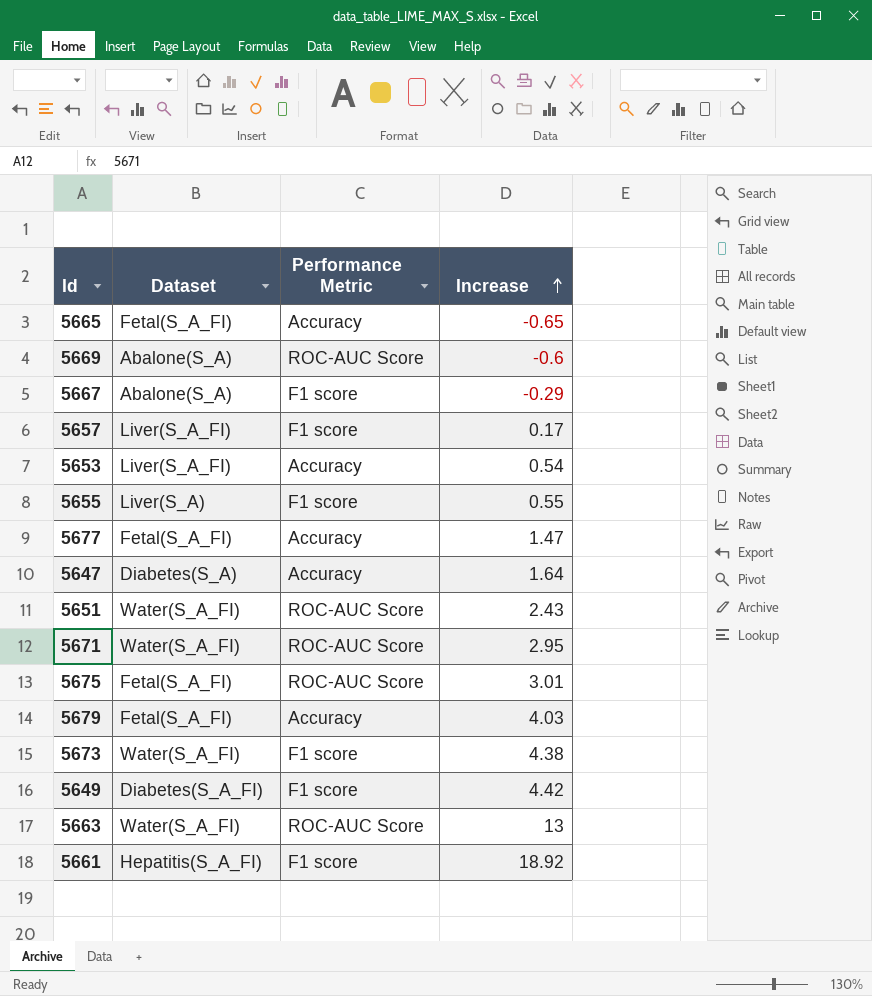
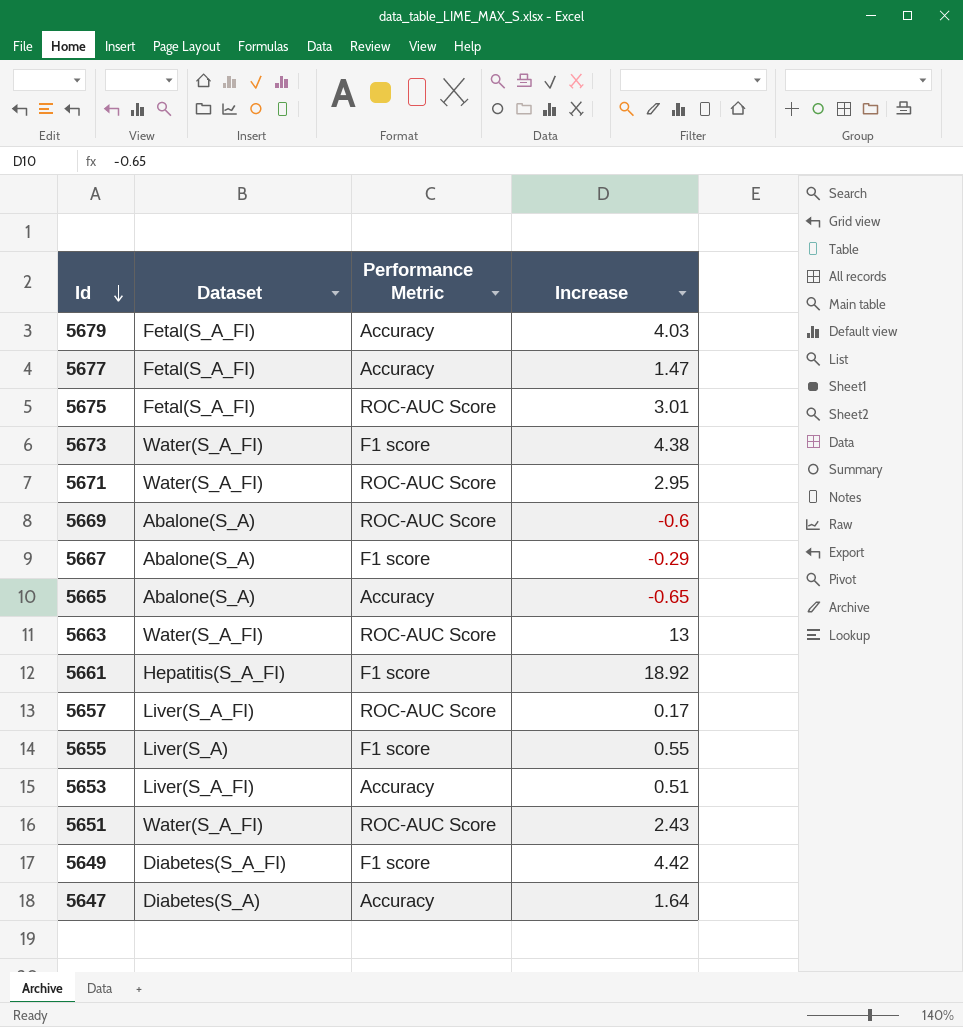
row order: Increase ascending -> Id descending
5665 | Dataset: Fetal(S_A_FI) -> Abalone(S_A)
5657 | Performance Metric: F1 score -> ROC-AUC Score
5653 | Increase: 0.54 -> 0.51

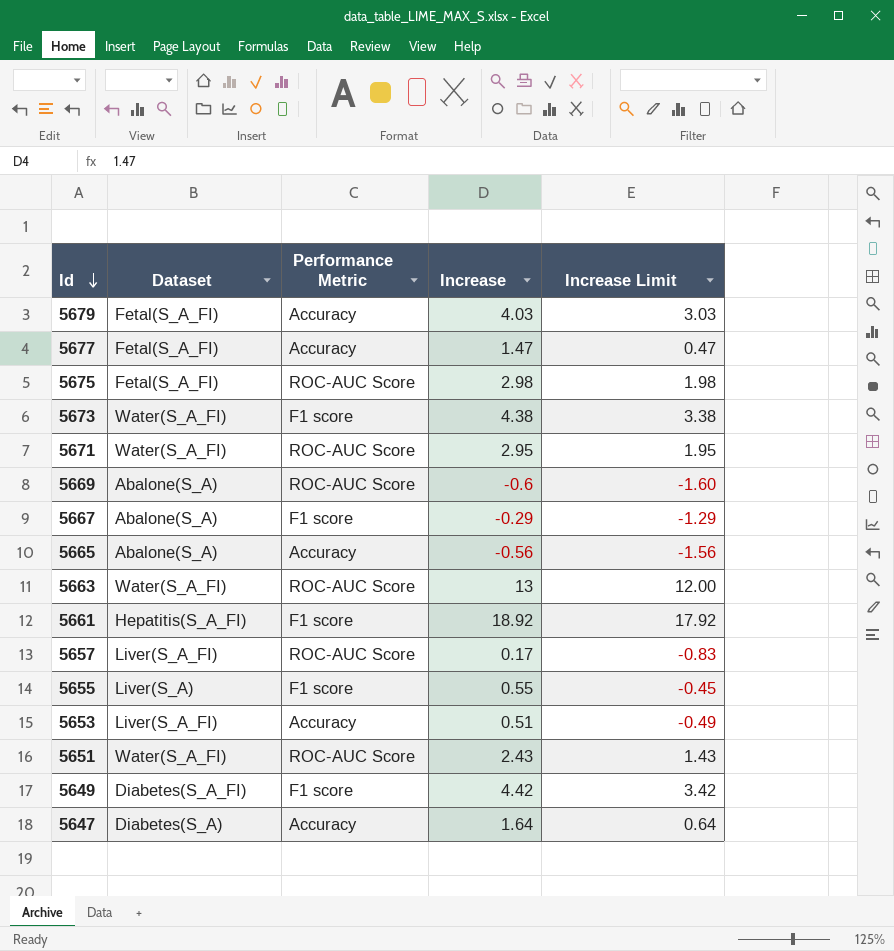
column Increase Limit | formula: none -> [Increase] - 1
5675 | Increase: 3.01 -> 2.98
5665 | Increase: -0.65 -> -0.56

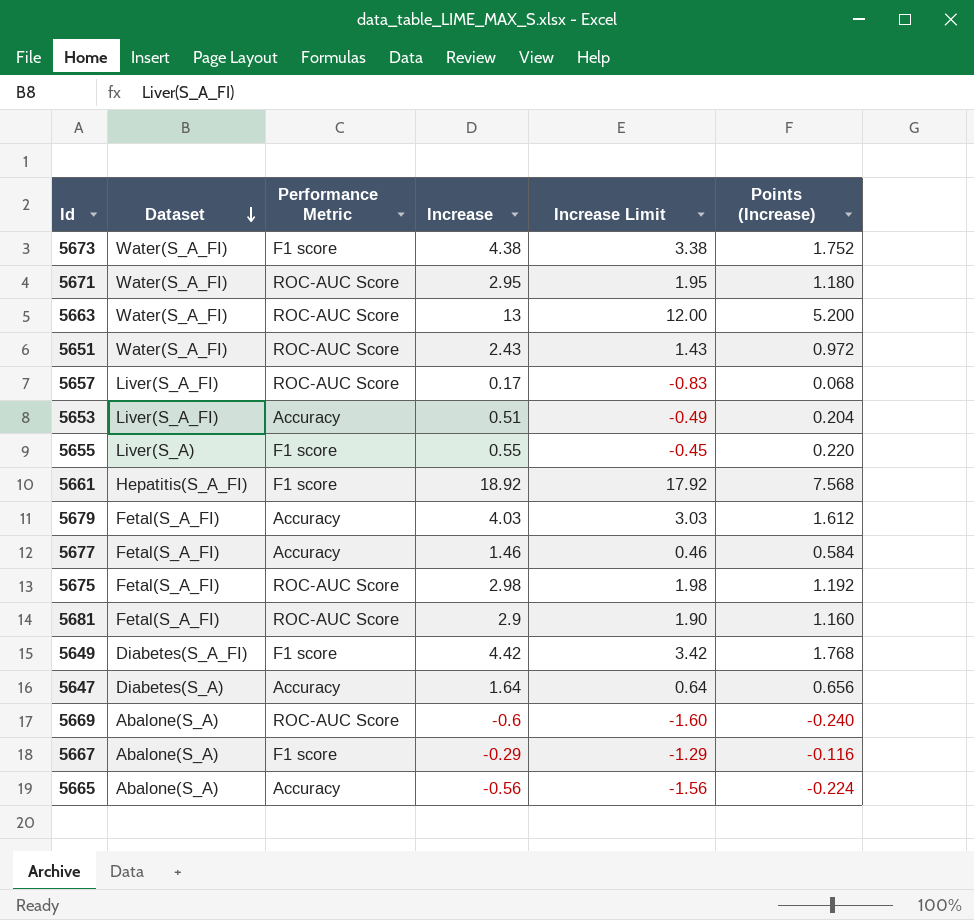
row order: Id descending -> Dataset descending
column Points (Increase) | formula: none -> [Increase] * 0.4
5677 | Increase: 1.47 -> 1.46
5677 | Increase Limit: 0.47 -> 0.46
row 5681: none -> Fetal(S_A_FI) | ROC-AUC Score | 2.9 | 1.90 | 1.160

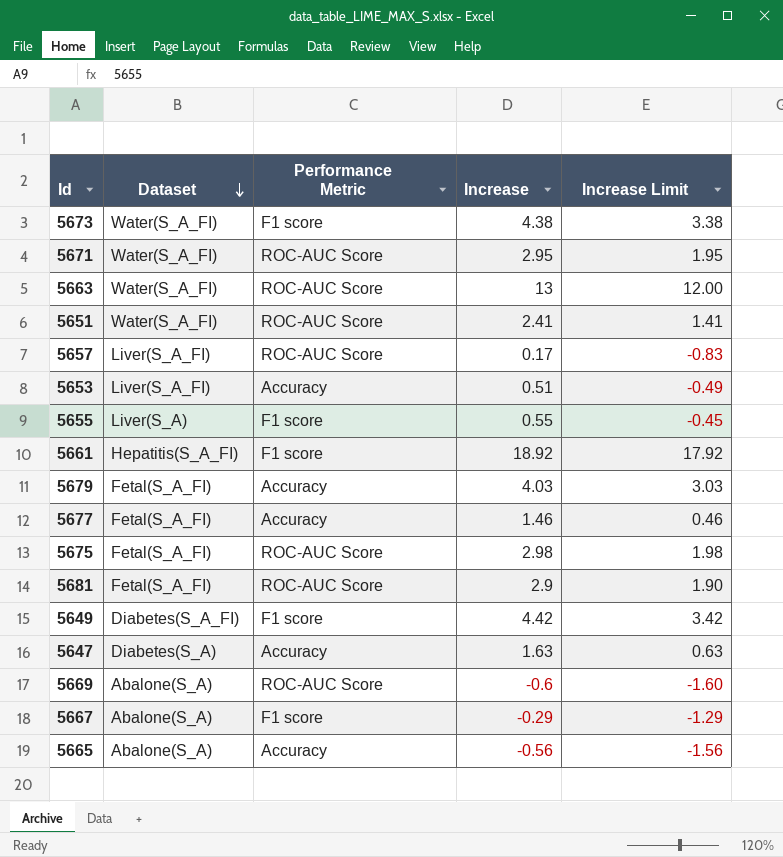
column Points (Increase) | formula: [Increase] * 0.4 -> none
5651 | Increase: 2.43 -> 2.41
5651 | Increase Limit: 1.43 -> 1.41
5647 | Increase: 1.64 -> 1.63
5647 | Increase Limit: 0.64 -> 0.63

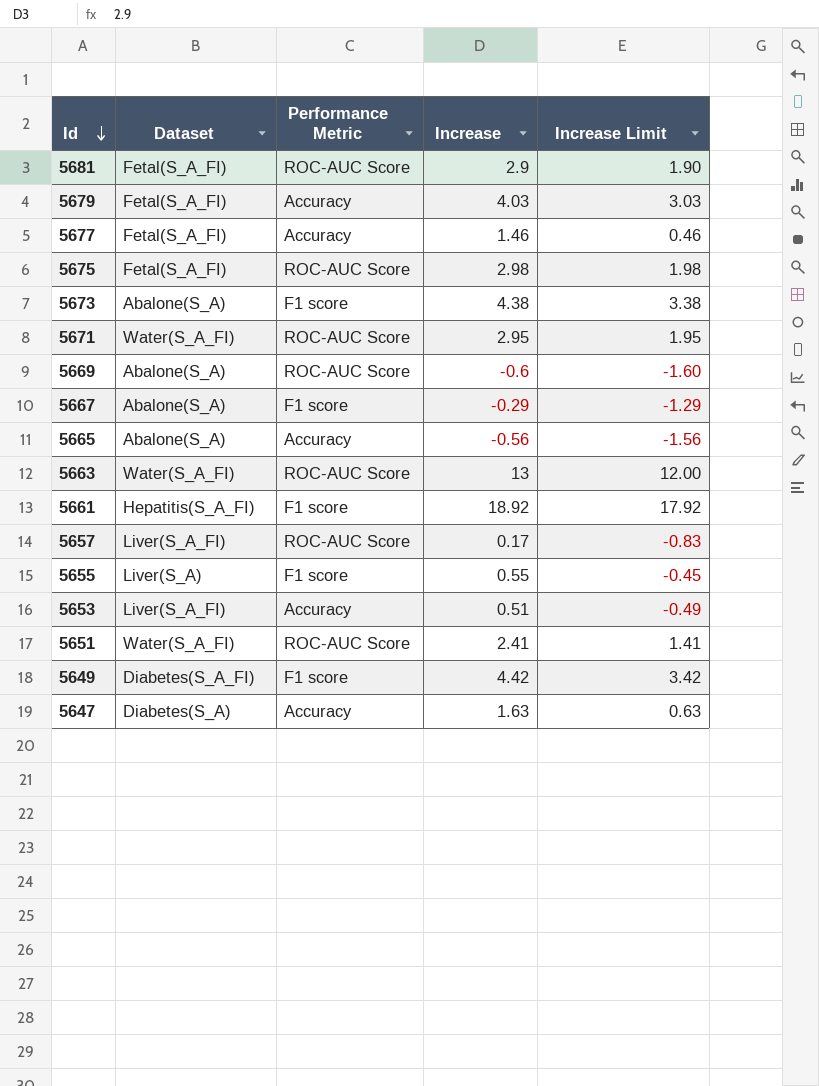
row order: Dataset descending -> Id descending
5673 | Dataset: Water(S_A_FI) -> Abalone(S_A)

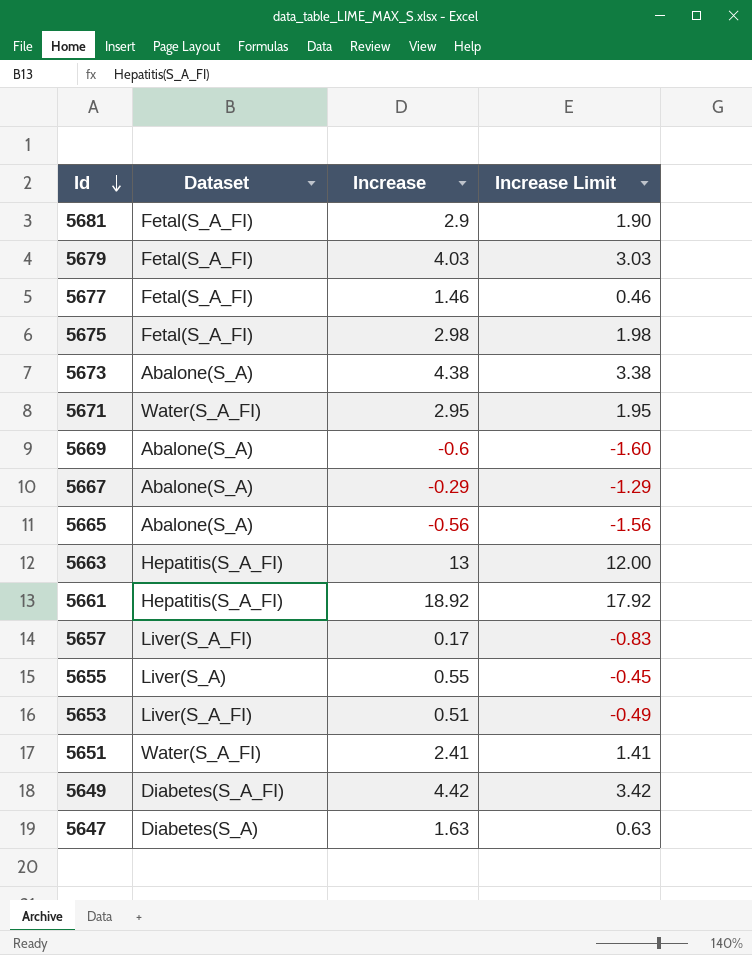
column Performance Metric | position: 3 -> none
5663 | Dataset: Water(S_A_FI) -> Hepatitis(S_A_FI)

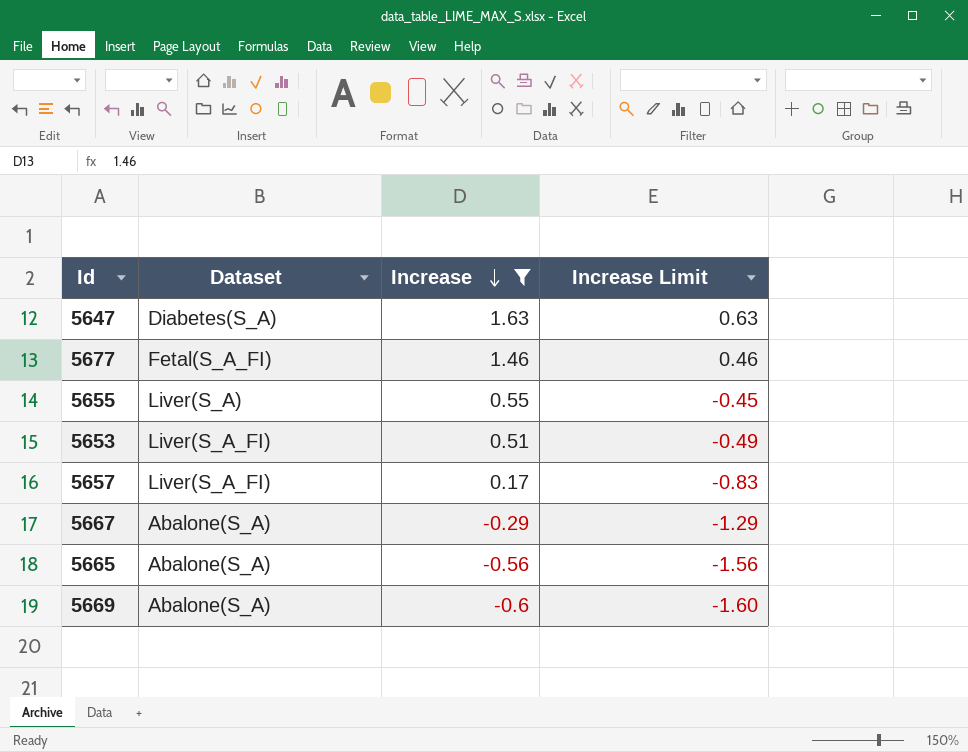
filter: none -> Increase <= 1.63
row order: Id descending -> Increase descending

